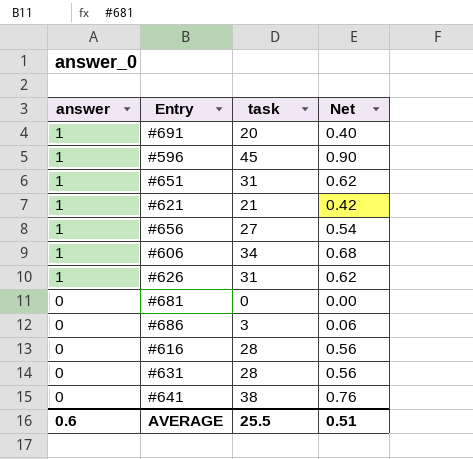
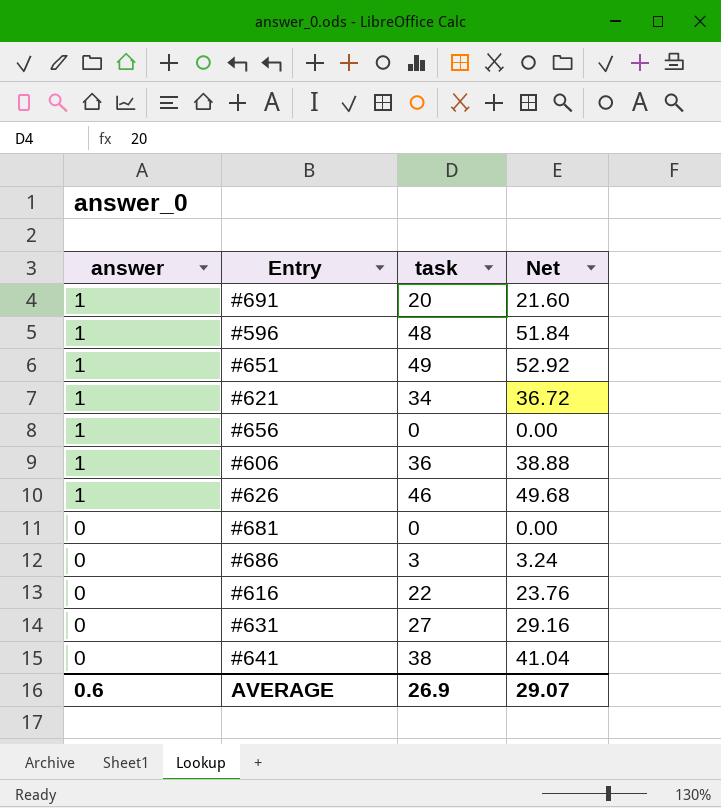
column Net | formula: [task] * 0.02 -> [task] * 1.08
#596 | task: 45 -> 48
#651 | task: 31 -> 49
#621 | task: 21 -> 34
#656 | task: 27 -> 0
#606 | task: 34 -> 36
#626 | task: 31 -> 46
#616 | task: 28 -> 22
#631 | task: 28 -> 27
AVERAGE | task: 25.5 -> 26.9
AVERAGE | Net: 0.51 -> 29.07

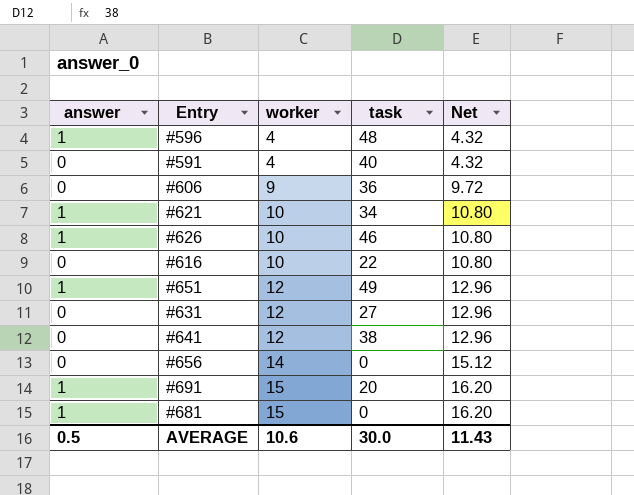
row order: answer descending -> worker ascending
column worker | position: none -> 3
column Net | formula: [task] * 1.08 -> [worker] * 1.08
row #686: 0 | 3 | 3.24 -> none
row #591: none -> 0 | 4 | 40 | 4.32
#606 | answer: 1 -> 0
#656 | answer: 1 -> 0
#681 | answer: 0 -> 1
AVERAGE | answer: 0.6 -> 0.5
AVERAGE | task: 26.9 -> 30.0
AVERAGE | Net: 29.07 -> 11.43

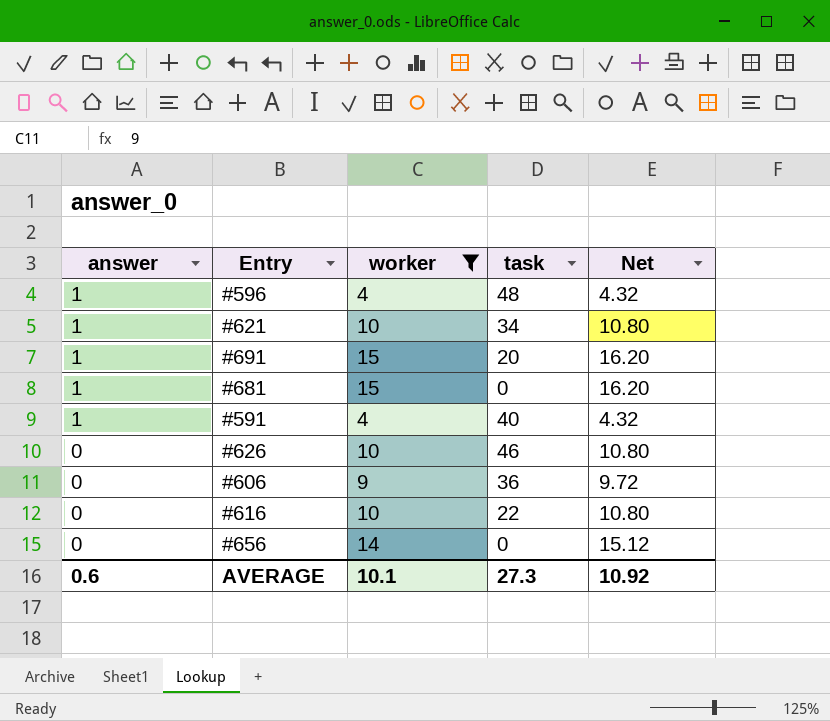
filter: none -> worker != 12
row order: worker ascending -> answer descending
#591 | answer: 0 -> 1
#626 | answer: 1 -> 0
AVERAGE | answer: 0.5 -> 0.6
AVERAGE | worker: 10.6 -> 10.1
AVERAGE | task: 30.0 -> 27.3
AVERAGE | Net: 11.43 -> 10.92

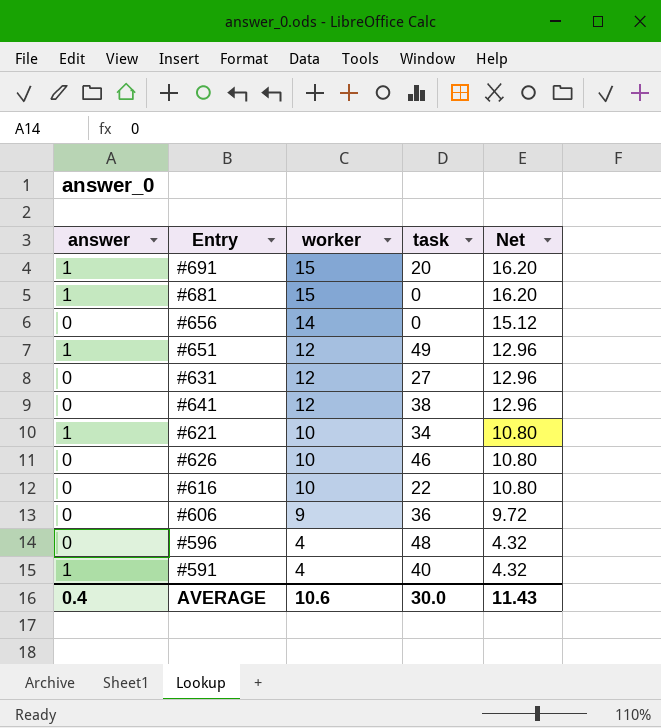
filter: worker != 12 -> none
row order: answer descending -> worker descending
#596 | answer: 1 -> 0
AVERAGE | answer: 0.6 -> 0.4
AVERAGE | worker: 10.1 -> 10.6
AVERAGE | task: 27.3 -> 30.0
AVERAGE | Net: 10.92 -> 11.43

